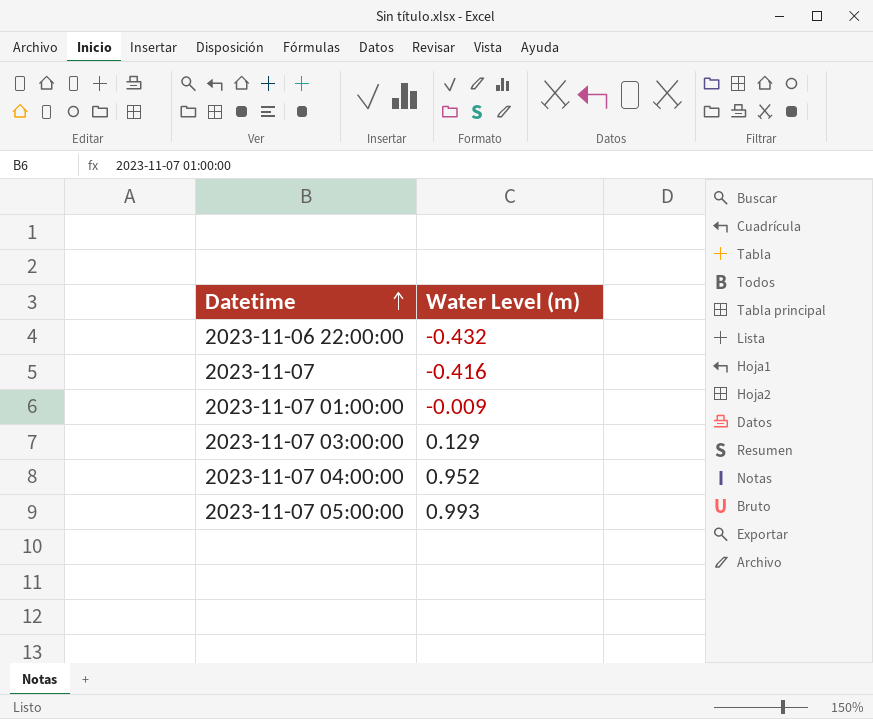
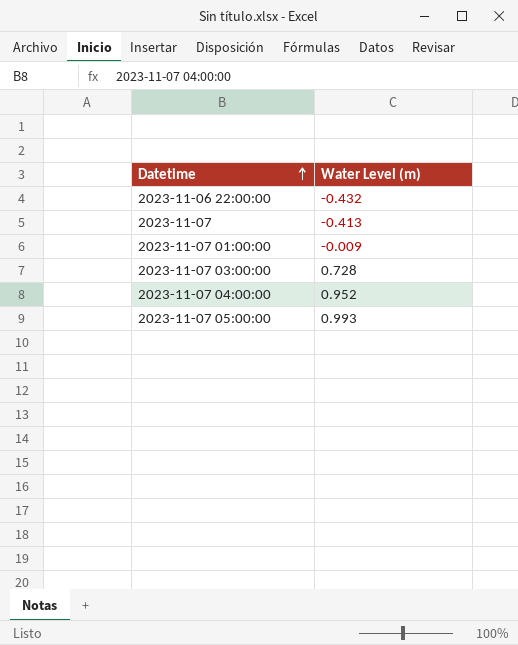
2023-11-07 | Water Level (m): -0.416 -> -0.413
2023-11-07 03:00:00 | Water Level (m): 0.129 -> 0.728

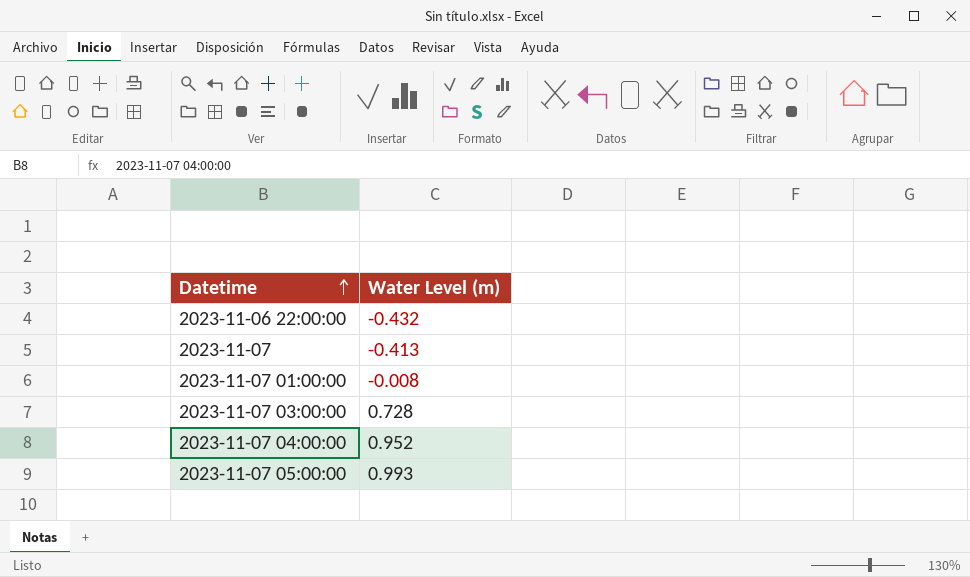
2023-11-07 01:00:00 | Water Level (m): -0.009 -> -0.008

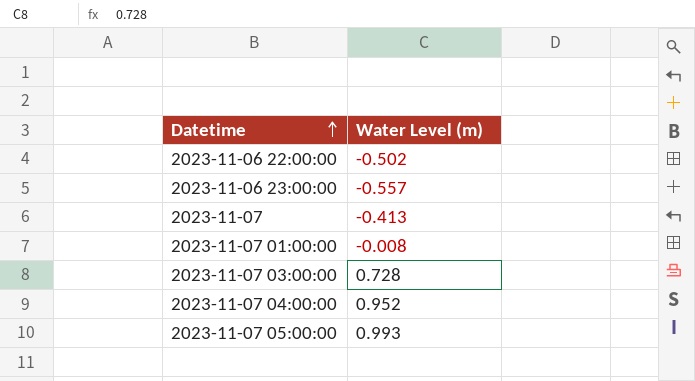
2023-11-06 22:00:00 | Water Level (m): -0.432 -> -0.502
row 2023-11-06 23:00:00: none -> -0.557

